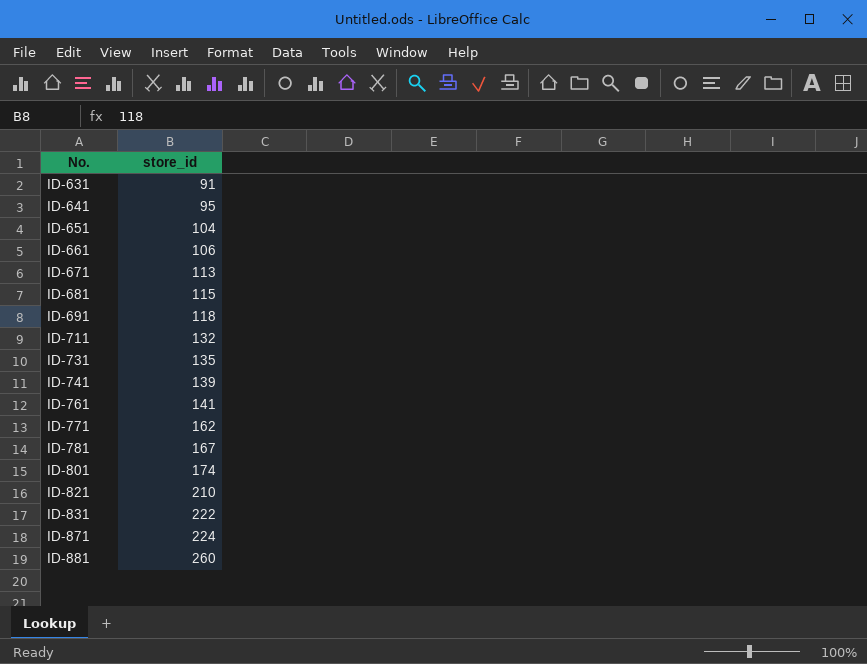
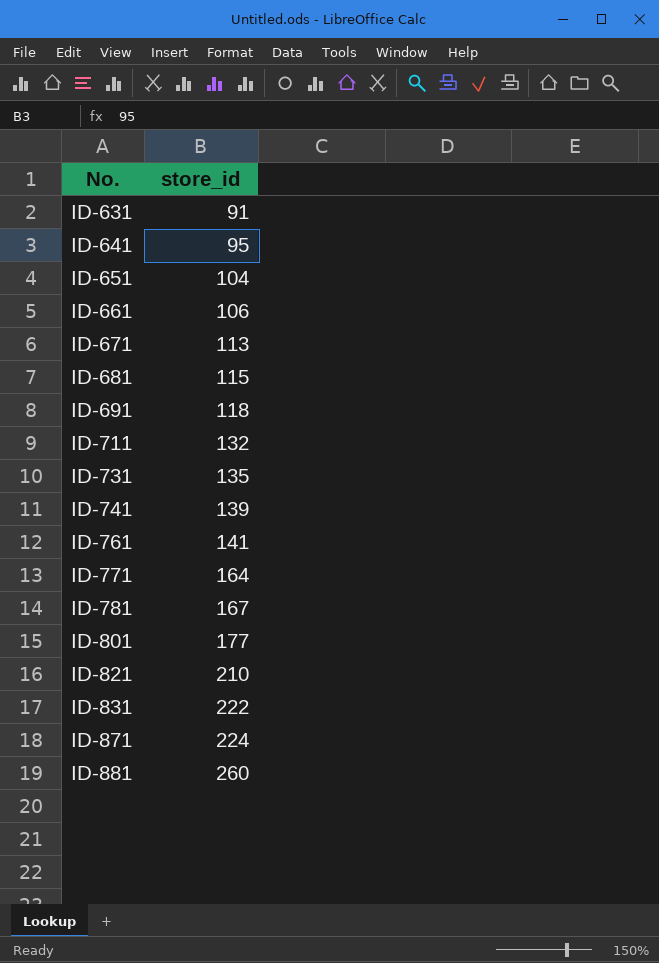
ID-771 | store_id: 162 -> 164
ID-801 | store_id: 174 -> 177

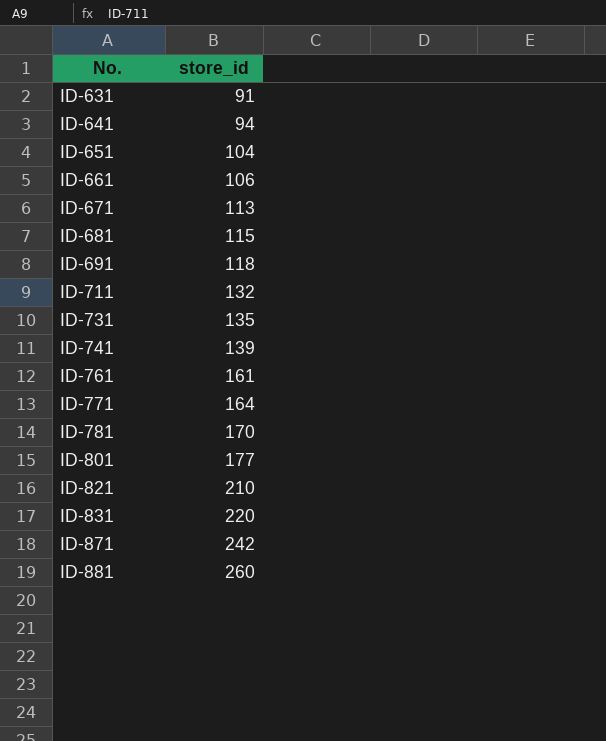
ID-641 | store_id: 95 -> 94
ID-761 | store_id: 141 -> 161
ID-781 | store_id: 167 -> 170
ID-831 | store_id: 222 -> 220
ID-871 | store_id: 224 -> 242

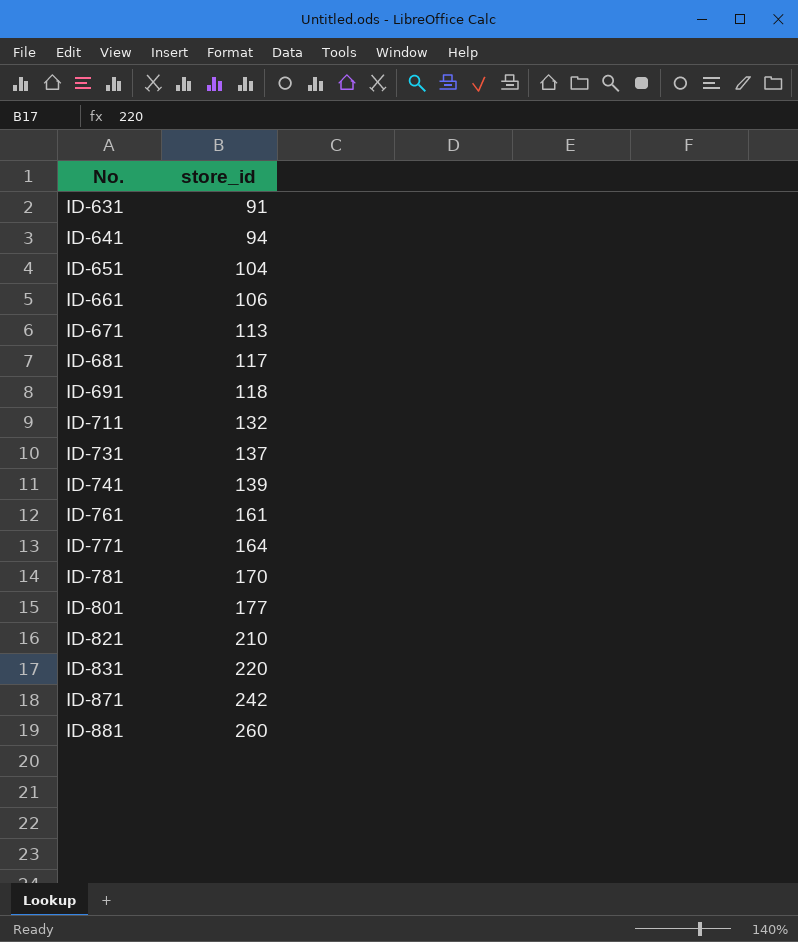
ID-681 | store_id: 115 -> 117
ID-731 | store_id: 135 -> 137

